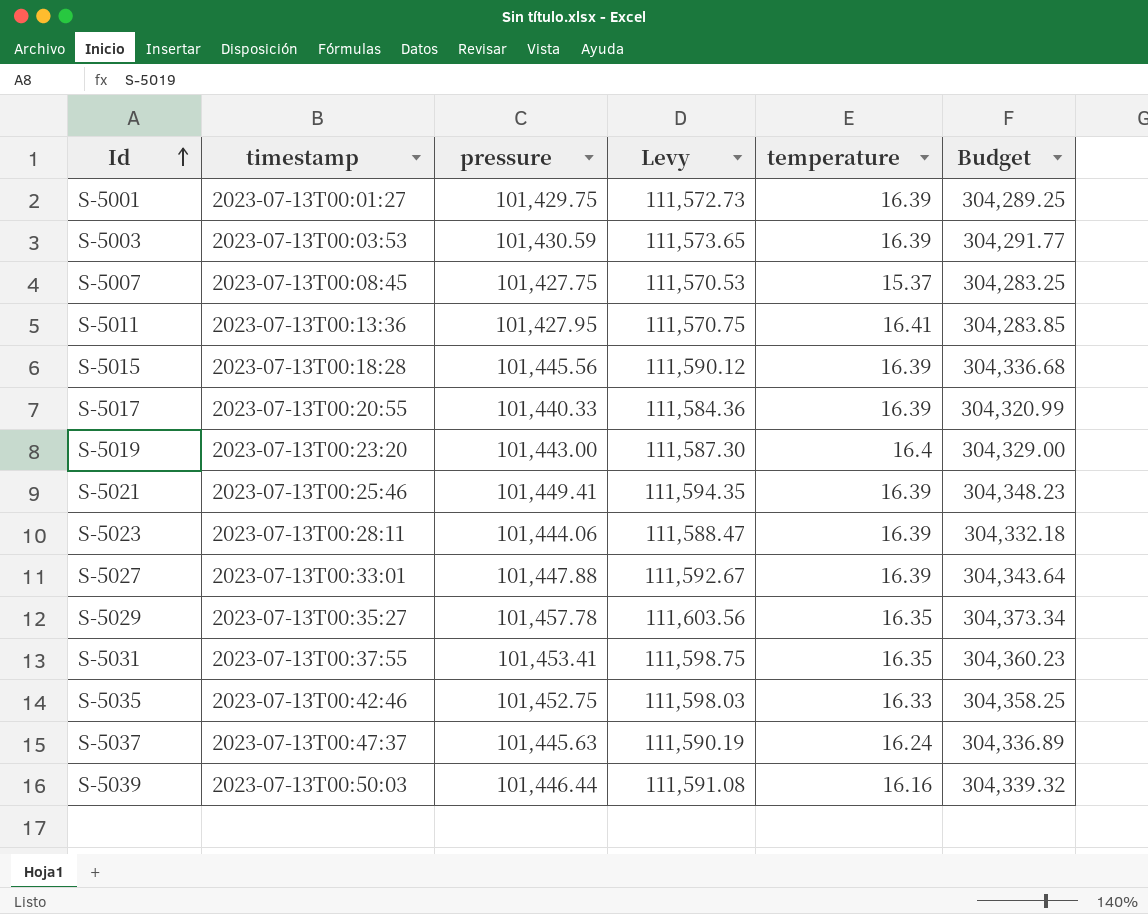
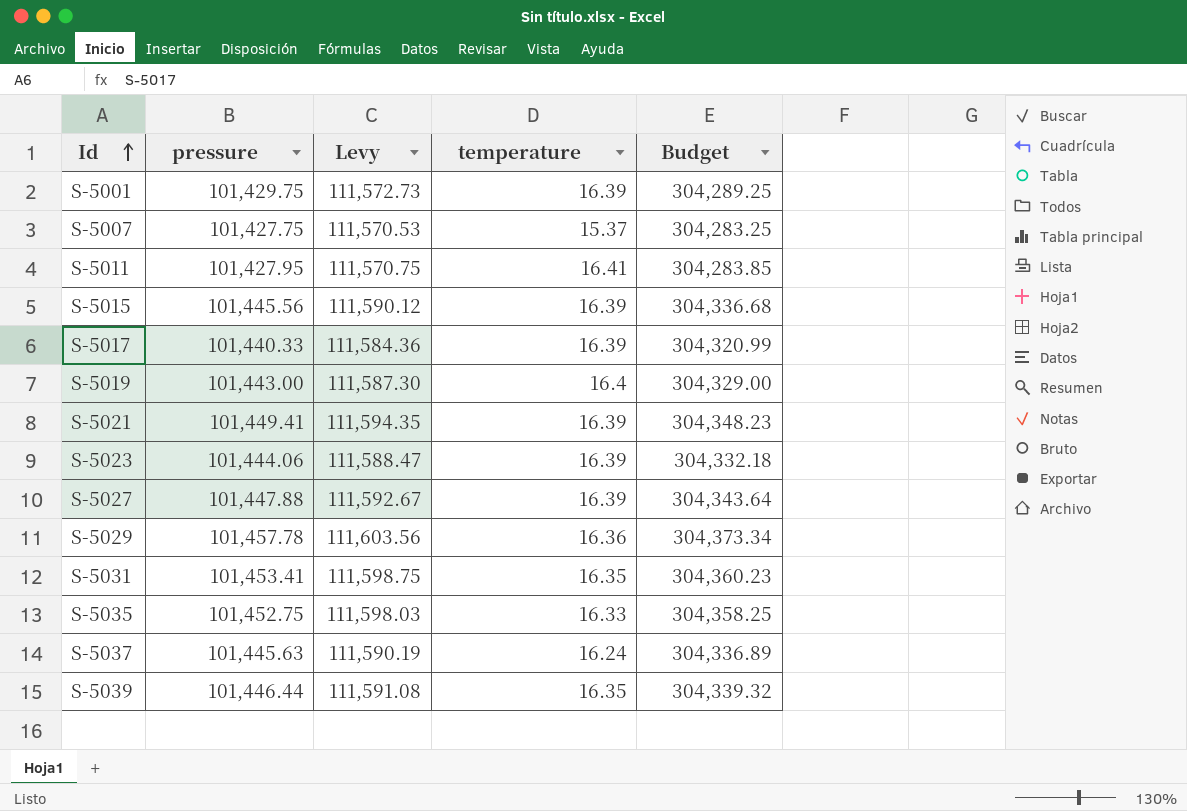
column timestamp | position: 2 -> none
row S-5003: 2023-07-13T00:03:53 | 101,430.59 | 111,573.65 | 16.39 | 304,291.77 -> none
S-5029 | temperature: 16.35 -> 16.36
S-5039 | temperature: 16.16 -> 16.35

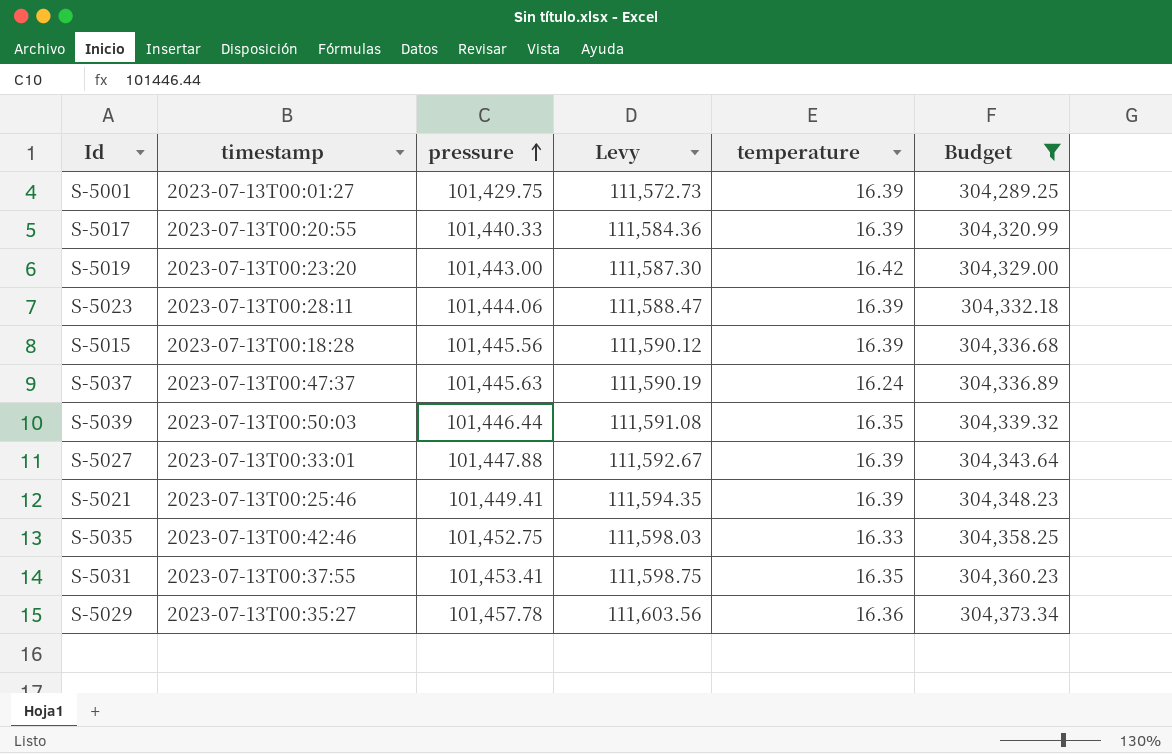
filter: none -> Budget >= 304,289.25
row order: Id ascending -> pressure ascending
column timestamp | position: none -> 2
S-5019 | temperature: 16.4 -> 16.42

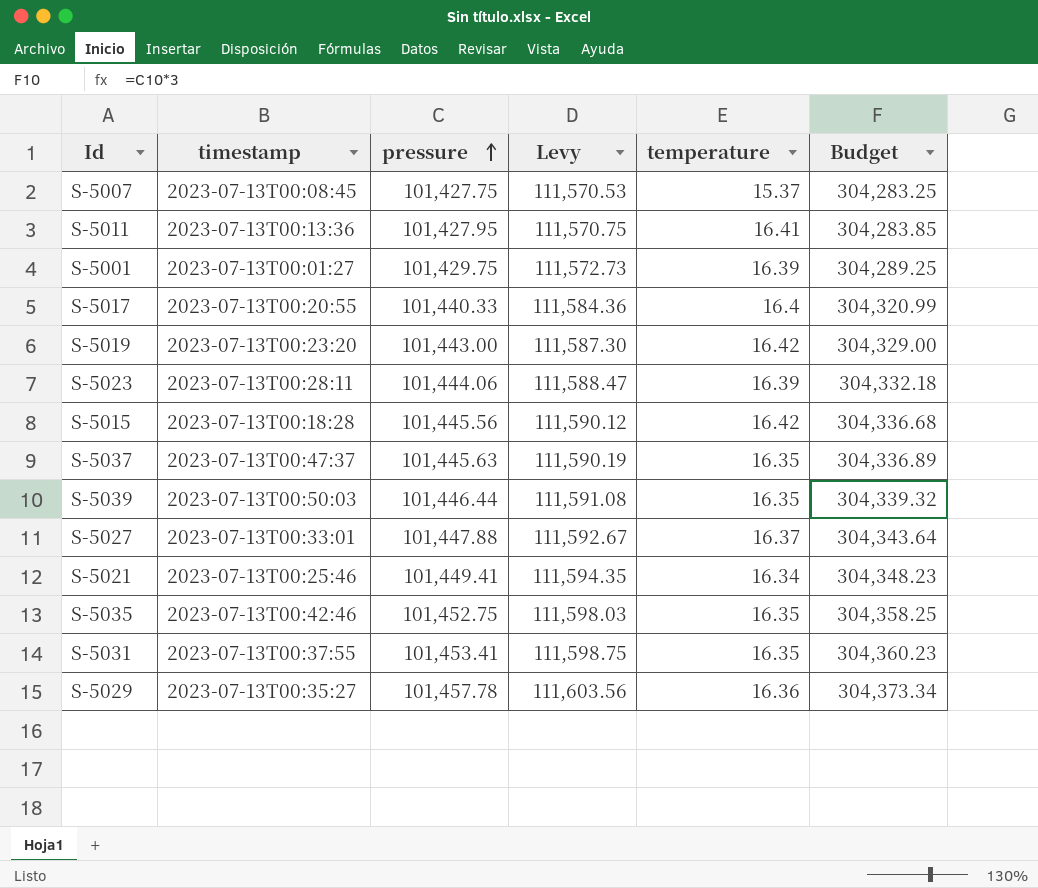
filter: Budget >= 304,289.25 -> none
S-5017 | temperature: 16.39 -> 16.4
S-5015 | temperature: 16.39 -> 16.42
S-5037 | temperature: 16.24 -> 16.35
S-5027 | temperature: 16.39 -> 16.37
S-5021 | temperature: 16.39 -> 16.34
S-5035 | temperature: 16.33 -> 16.35

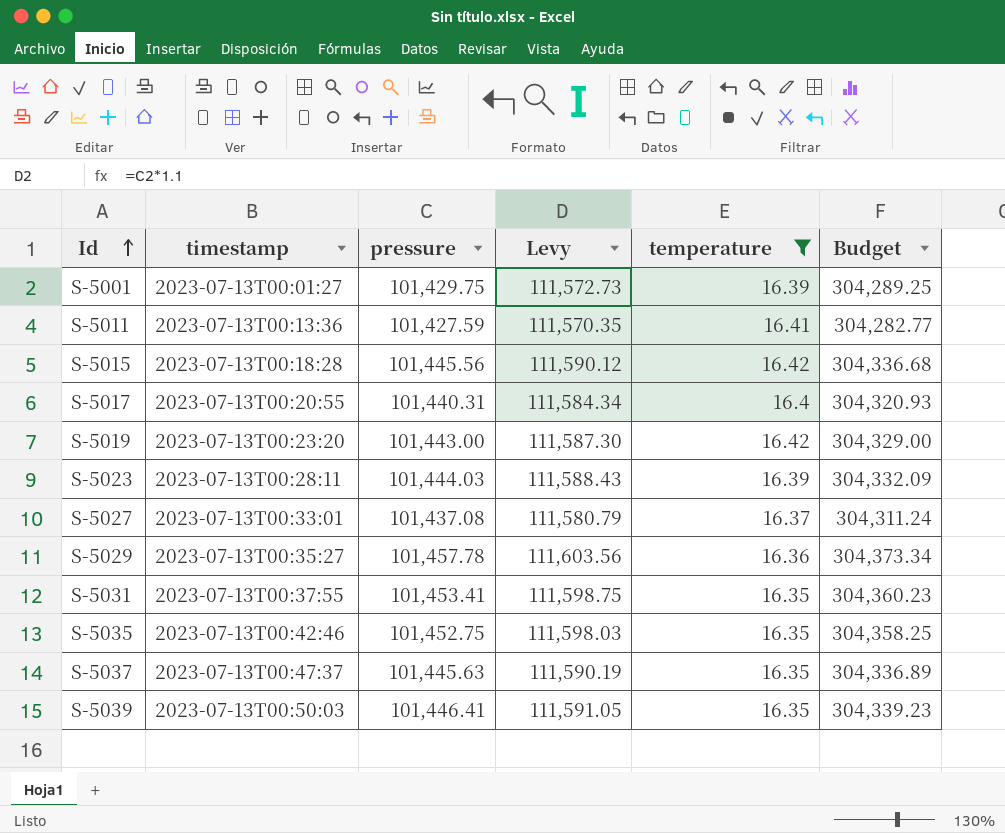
filter: none -> temperature >= 16.35
row order: pressure ascending -> Id ascending
S-5011 | pressure: 101,427.95 -> 101,427.59
S-5011 | Levy: 111,570.75 -> 111,570.35
S-5011 | Budget: 304,283.85 -> 304,282.77
S-5017 | pressure: 101,440.33 -> 101,440.31
S-5017 | Levy: 111,584.36 -> 111,584.34
S-5017 | Budget: 304,320.99 -> 304,320.93
S-5023 | pressure: 101,444.06 -> 101,444.03
S-5023 | Levy: 111,588.47 -> 111,588.43
S-5023 | Budget: 304,332.18 -> 304,332.09
S-5027 | pressure: 101,447.88 -> 101,437.08
S-5027 | Levy: 111,592.67 -> 111,580.79
S-5027 | Budget: 304,343.64 -> 304,311.24
S-5039 | pressure: 101,446.44 -> 101,446.41
S-5039 | Levy: 111,591.08 -> 111,591.05
S-5039 | Budget: 304,339.32 -> 304,339.23

